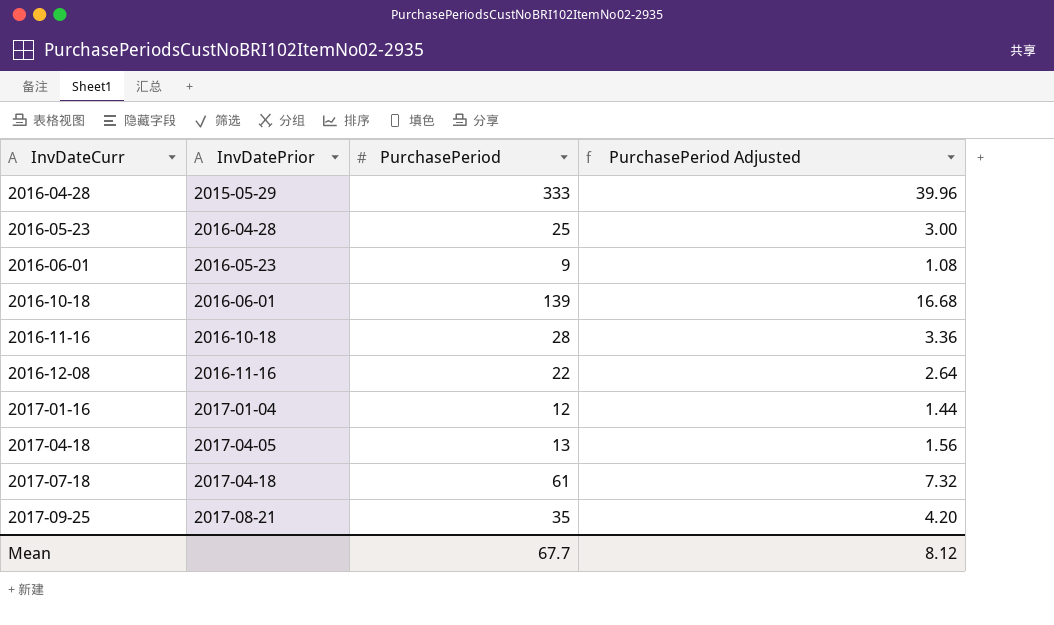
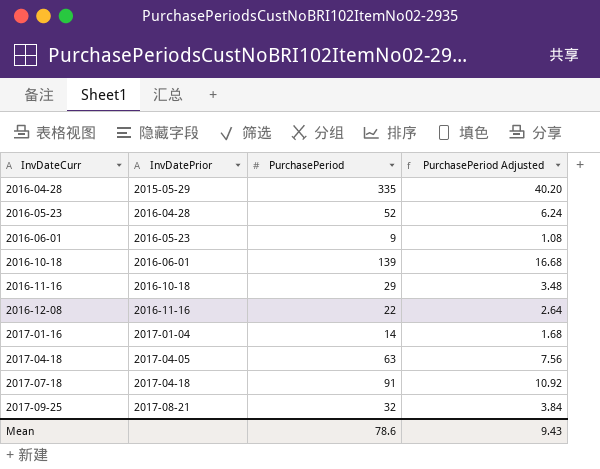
2016-04-28 | PurchasePeriod: 333 -> 335
2016-04-28 | PurchasePeriod Adjusted: 39.96 -> 40.20
2016-05-23 | PurchasePeriod: 25 -> 52
2016-05-23 | PurchasePeriod Adjusted: 3.00 -> 6.24
2016-11-16 | PurchasePeriod: 28 -> 29
2016-11-16 | PurchasePeriod Adjusted: 3.36 -> 3.48
2017-01-16 | PurchasePeriod: 12 -> 14
2017-01-16 | PurchasePeriod Adjusted: 1.44 -> 1.68
2017-04-18 | PurchasePeriod: 13 -> 63
2017-04-18 | PurchasePeriod Adjusted: 1.56 -> 7.56
2017-07-18 | PurchasePeriod: 61 -> 91
2017-07-18 | PurchasePeriod Adjusted: 7.32 -> 10.92
2017-09-25 | PurchasePeriod: 35 -> 32
2017-09-25 | PurchasePeriod Adjusted: 4.20 -> 3.84
Mean | PurchasePeriod: 67.7 -> 78.6
Mean | PurchasePeriod Adjusted: 8.12 -> 9.43

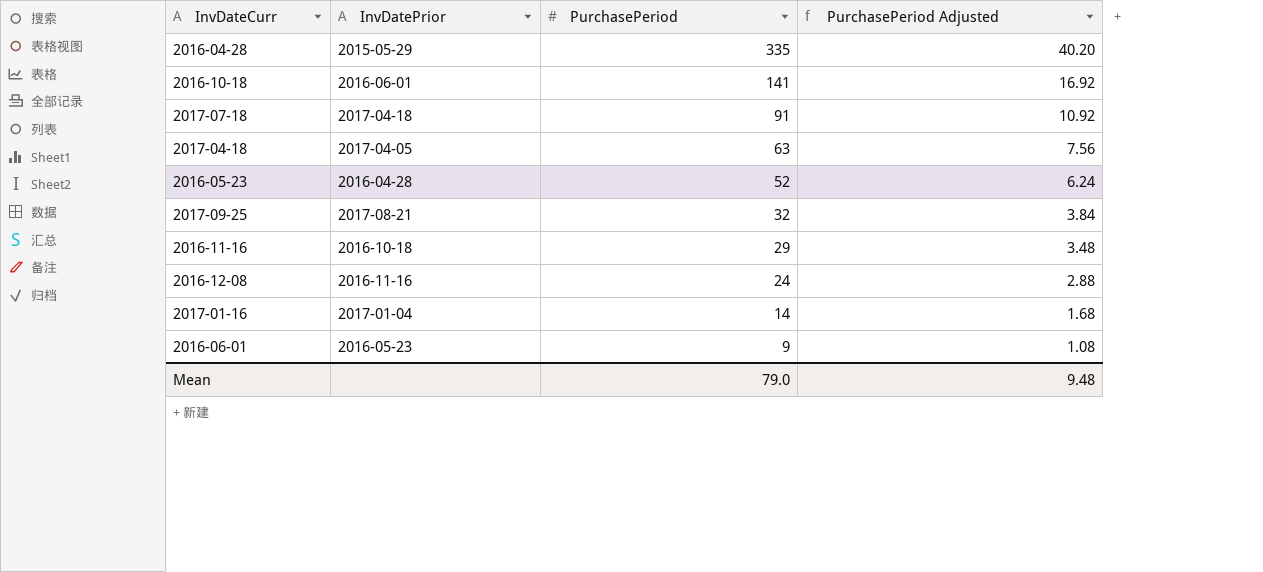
row order: InvDateCurr ascending -> PurchasePeriod descending
2016-10-18 | PurchasePeriod: 139 -> 141
2016-10-18 | PurchasePeriod Adjusted: 16.68 -> 16.92
2016-12-08 | PurchasePeriod: 22 -> 24
2016-12-08 | PurchasePeriod Adjusted: 2.64 -> 2.88
Mean | PurchasePeriod: 78.6 -> 79.0
Mean | PurchasePeriod Adjusted: 9.43 -> 9.48

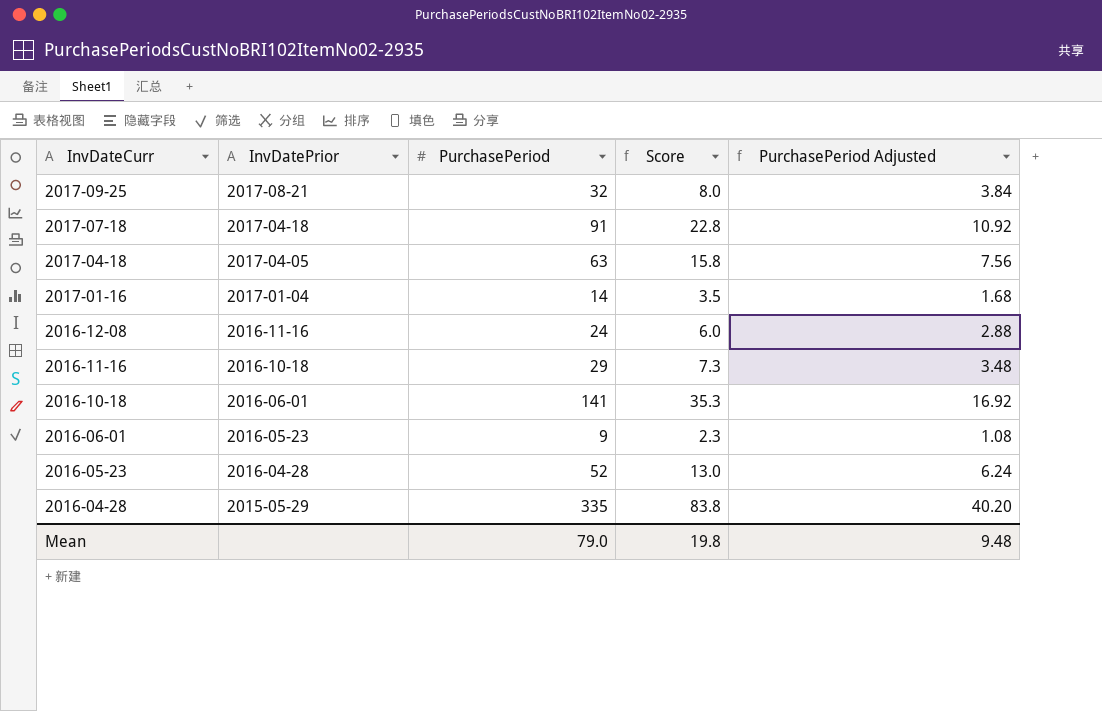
row order: PurchasePeriod descending -> InvDateCurr descending
column Score | formula: none -> [PurchasePeriod] * 0.25

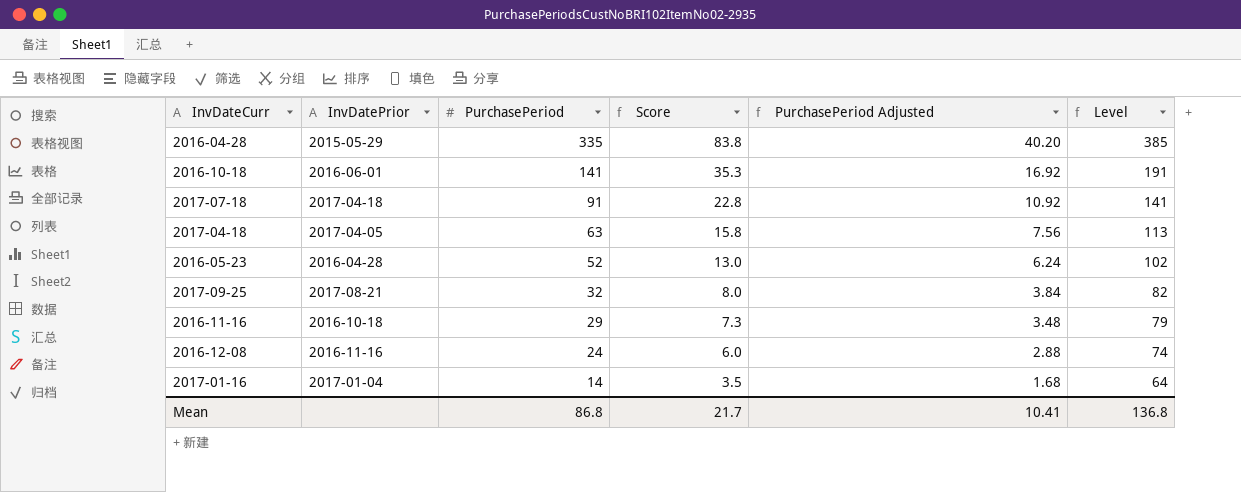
row order: InvDateCurr descending -> PurchasePeriod descending
column Level | formula: none -> [PurchasePeriod] + 50
row 2016-06-01: 2016-05-23 | 9 | 2.3 | 1.08 -> none
Mean | PurchasePeriod: 79.0 -> 86.8
Mean | Score: 19.8 -> 21.7
Mean | PurchasePeriod Adjusted: 9.48 -> 10.41

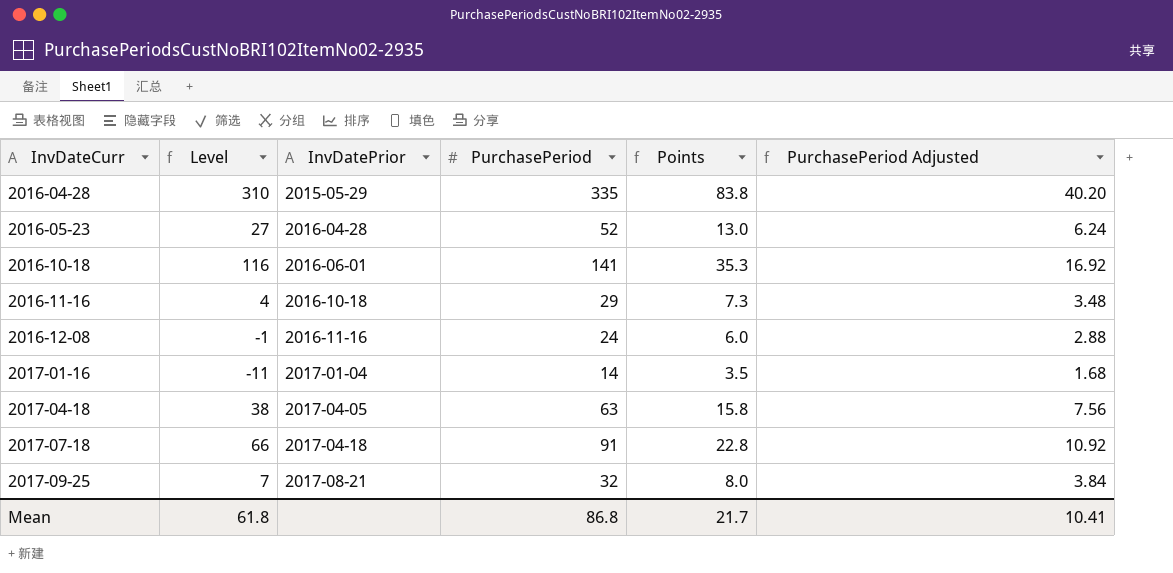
row order: PurchasePeriod descending -> InvDateCurr ascending
column Level | formula: [PurchasePeriod] + 50 -> [PurchasePeriod] - 25
column Level | position: 6 -> 2
column name: Score -> Points
Mean | Level: 136.8 -> 61.8

